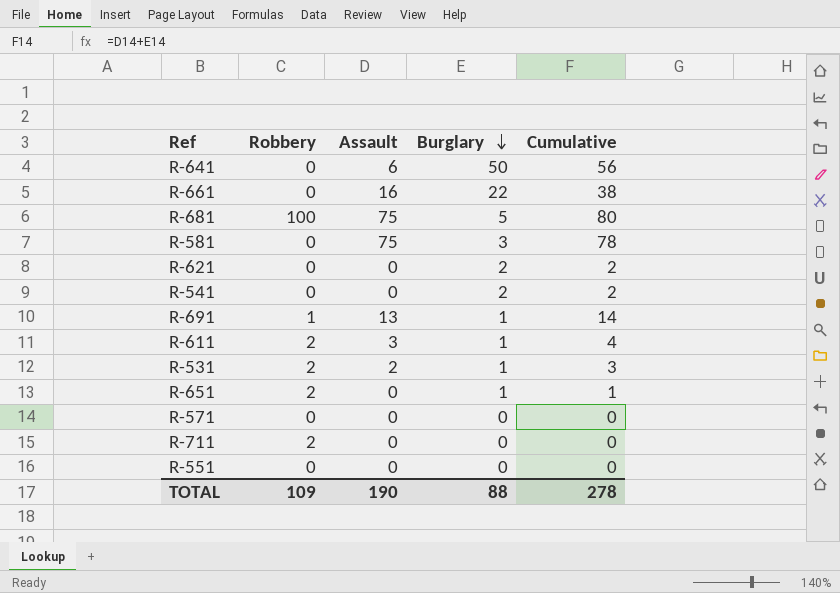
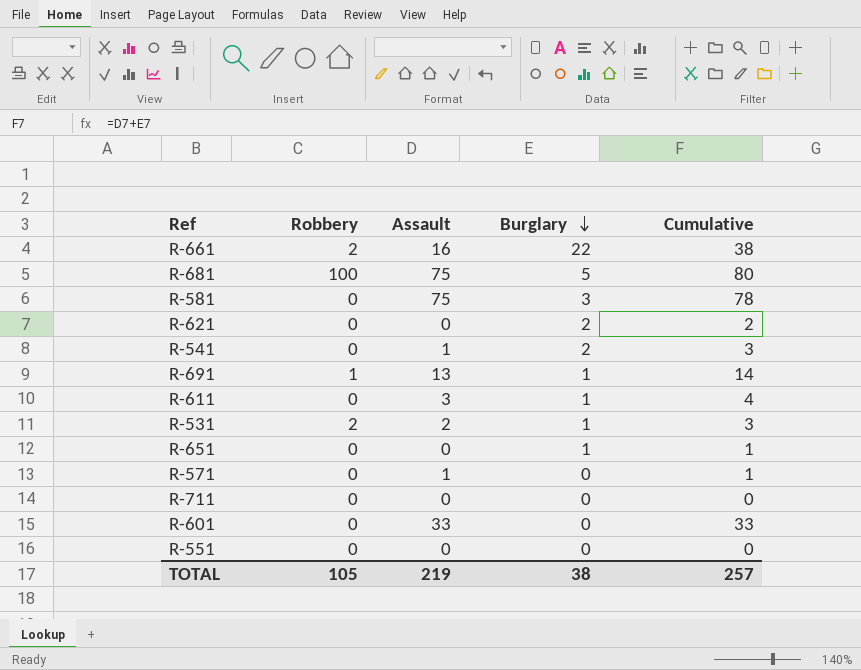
row R-641: 0 | 6 | 50 | 56 -> none
R-661 | Robbery: 0 -> 2
R-541 | Assault: 0 -> 1
R-541 | Cumulative: 2 -> 3
R-611 | Robbery: 2 -> 0
R-651 | Robbery: 2 -> 0
R-571 | Assault: 0 -> 1
R-571 | Cumulative: 0 -> 1
R-711 | Robbery: 2 -> 0
row R-601: none -> 0 | 33 | 0 | 33
TOTAL | Robbery: 109 -> 105
TOTAL | Assault: 190 -> 219
TOTAL | Burglary: 88 -> 38
TOTAL | Cumulative: 278 -> 257

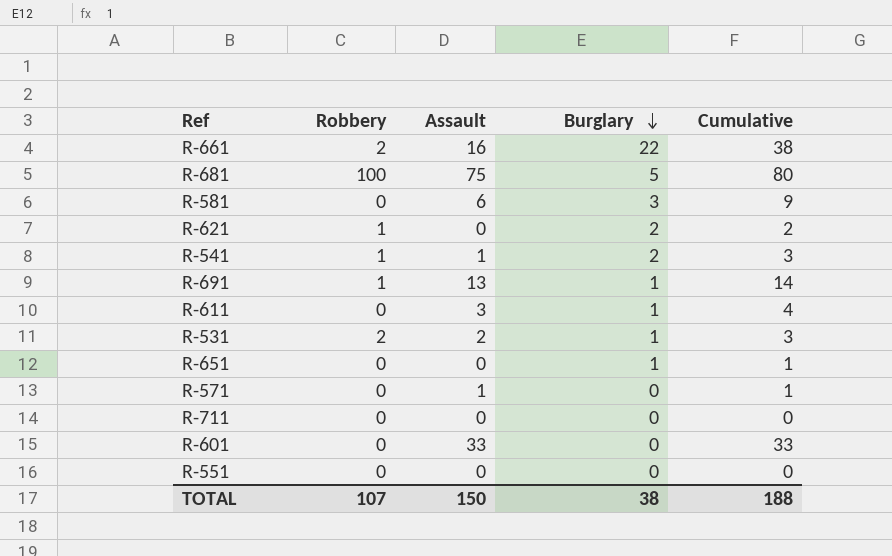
R-581 | Assault: 75 -> 6
R-581 | Cumulative: 78 -> 9
R-621 | Robbery: 0 -> 1
R-541 | Robbery: 0 -> 1
TOTAL | Robbery: 105 -> 107
TOTAL | Assault: 219 -> 150
TOTAL | Cumulative: 257 -> 188

